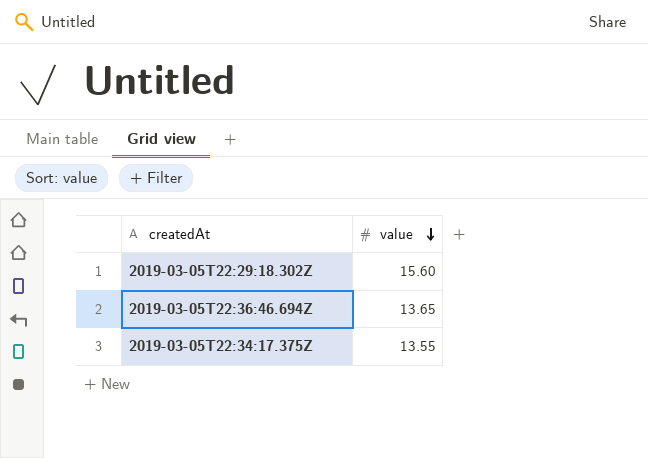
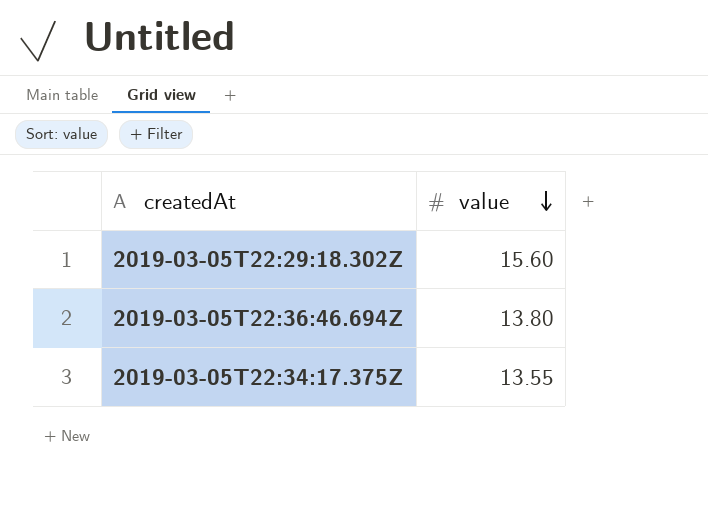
2019-03-05T22:36:46.694Z | value: 13.65 -> 13.80

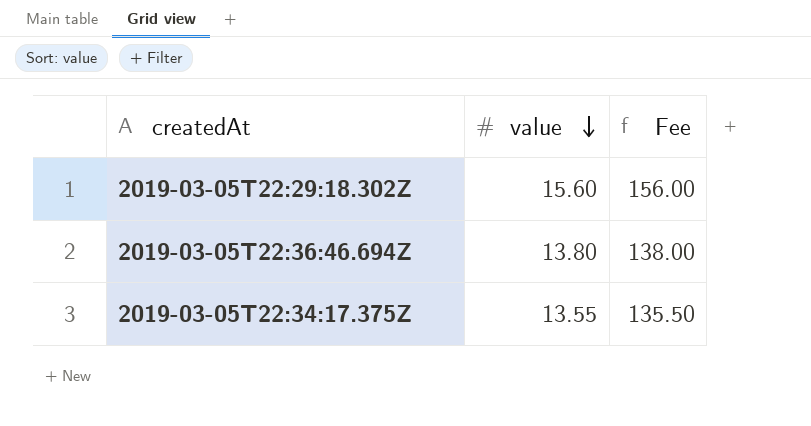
column Fee | formula: none -> [value] * 10

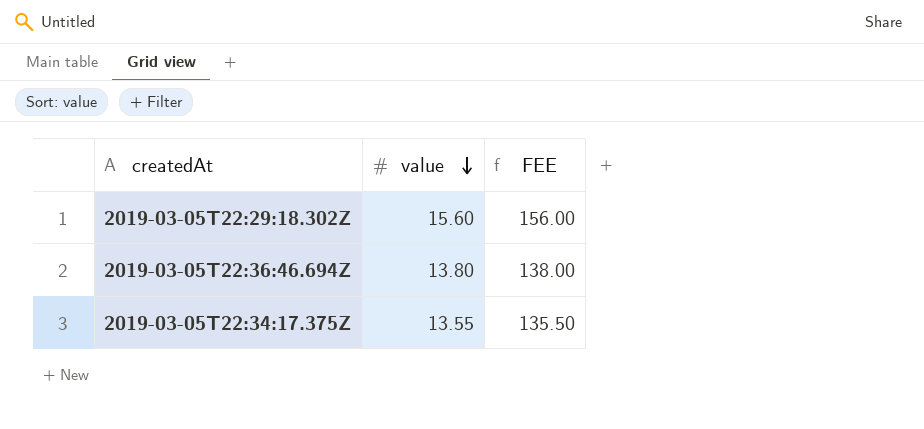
column name: Fee -> FEE

